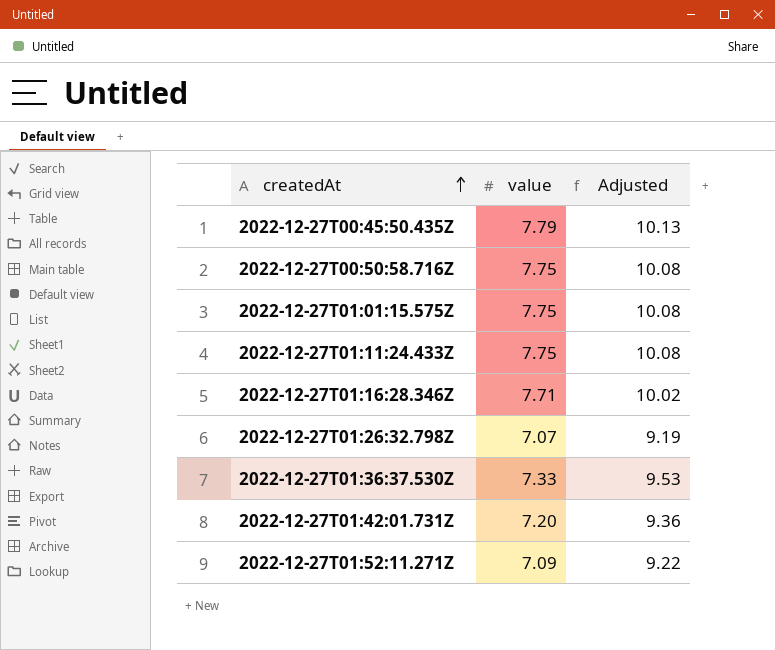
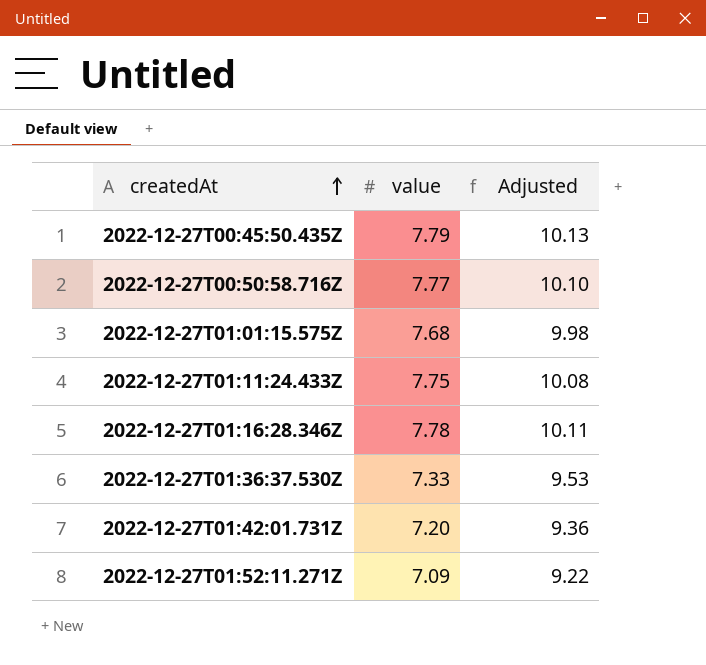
row 2022-12-27T01:26:32.798Z: 7.07 | 9.19 -> none
2022-12-27T00:50:58.716Z | value: 7.75 -> 7.77
2022-12-27T00:50:58.716Z | Adjusted: 10.08 -> 10.10
2022-12-27T01:01:15.575Z | value: 7.75 -> 7.68
2022-12-27T01:01:15.575Z | Adjusted: 10.08 -> 9.98
2022-12-27T01:16:28.346Z | value: 7.71 -> 7.78
2022-12-27T01:16:28.346Z | Adjusted: 10.02 -> 10.11

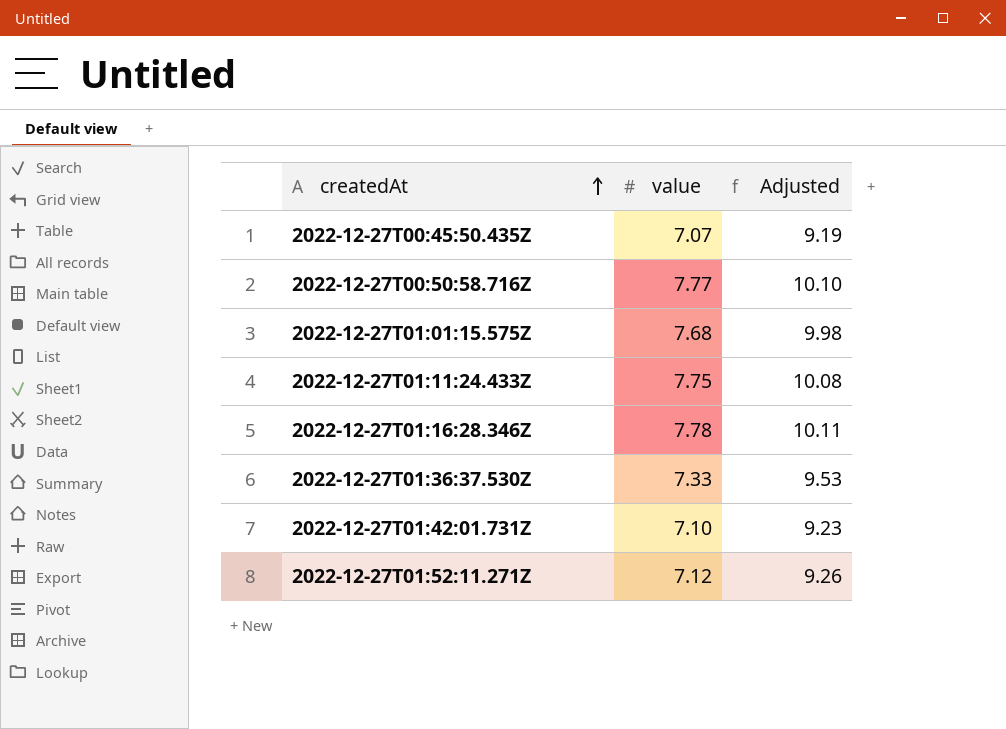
2022-12-27T00:45:50.435Z | value: 7.79 -> 7.07
2022-12-27T00:45:50.435Z | Adjusted: 10.13 -> 9.19
2022-12-27T01:42:01.731Z | value: 7.20 -> 7.10
2022-12-27T01:42:01.731Z | Adjusted: 9.36 -> 9.23
2022-12-27T01:52:11.271Z | value: 7.09 -> 7.12
2022-12-27T01:52:11.271Z | Adjusted: 9.22 -> 9.26

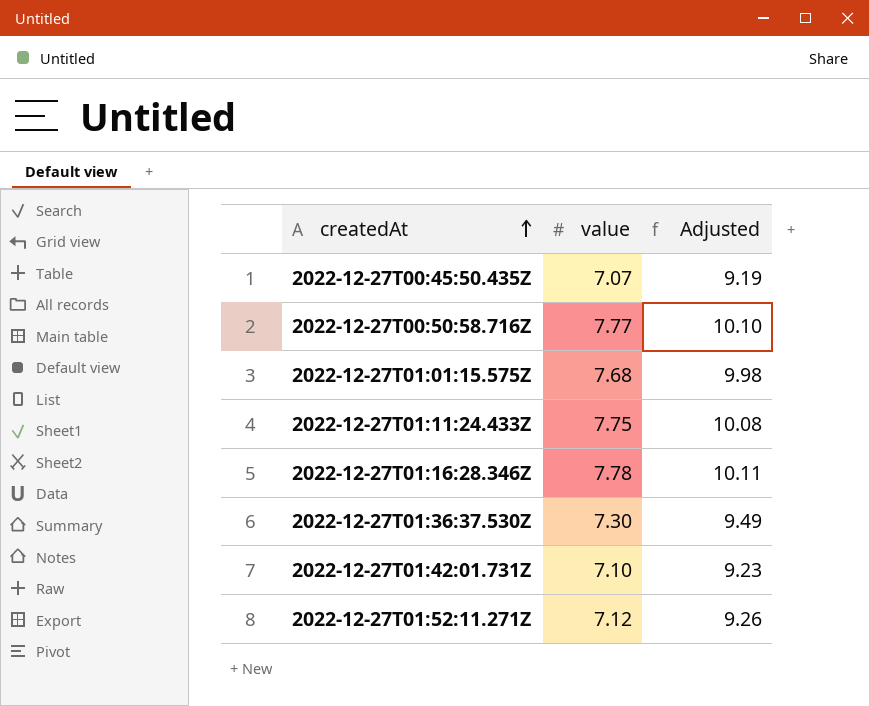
2022-12-27T01:36:37.530Z | value: 7.33 -> 7.30
2022-12-27T01:36:37.530Z | Adjusted: 9.53 -> 9.49

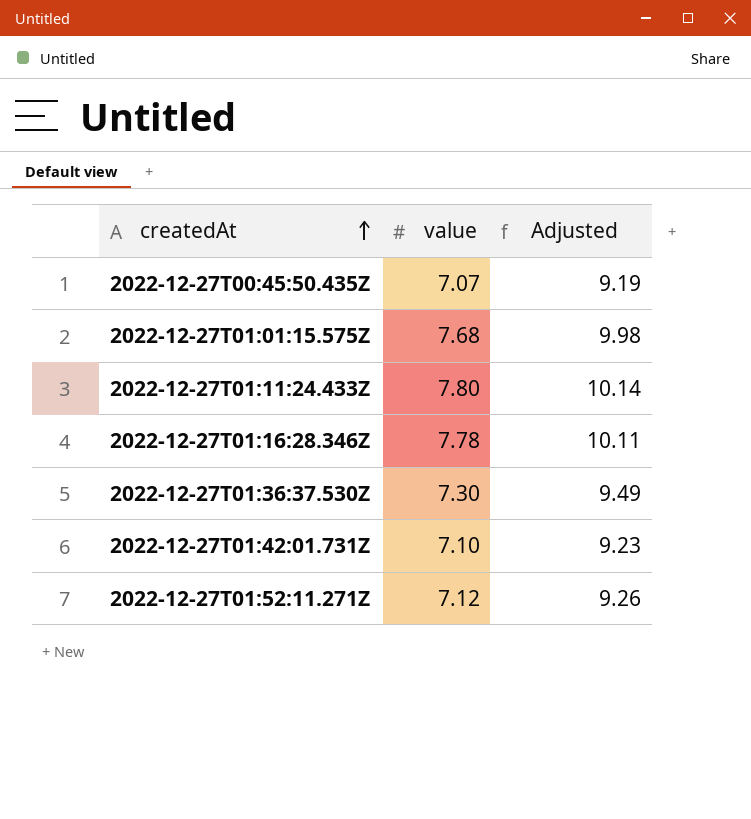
row 2022-12-27T00:50:58.716Z: 7.77 | 10.10 -> none
2022-12-27T01:11:24.433Z | value: 7.75 -> 7.80
2022-12-27T01:11:24.433Z | Adjusted: 10.08 -> 10.14

